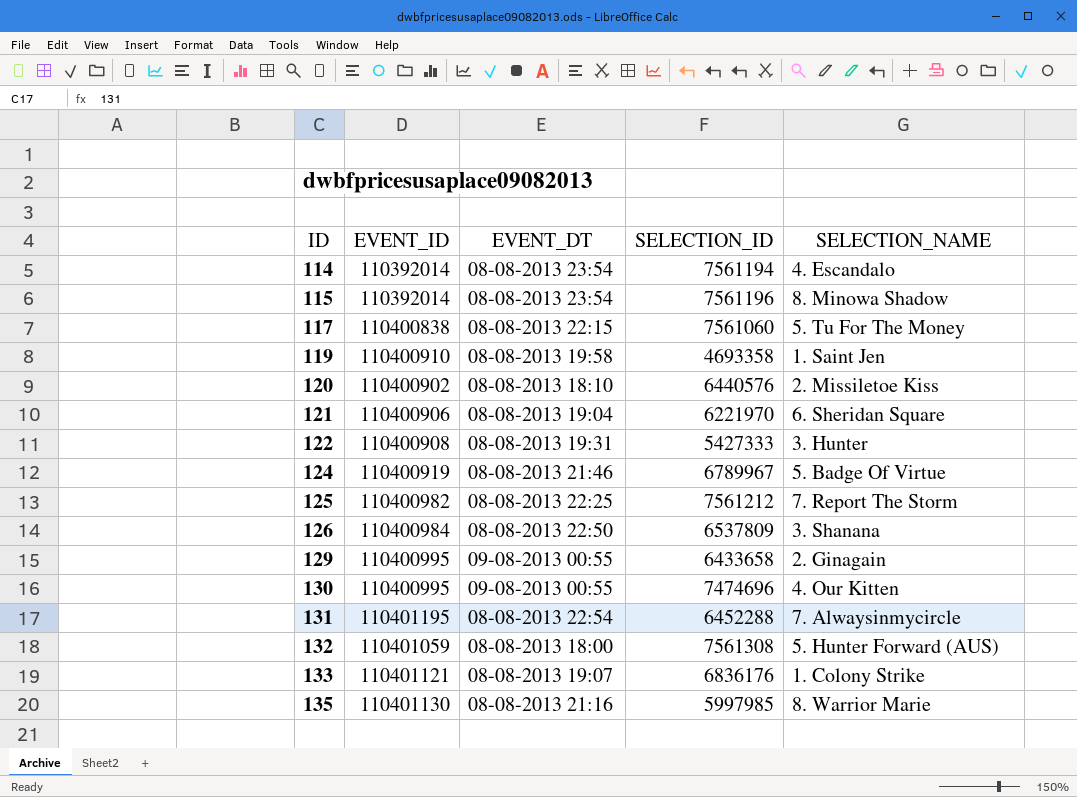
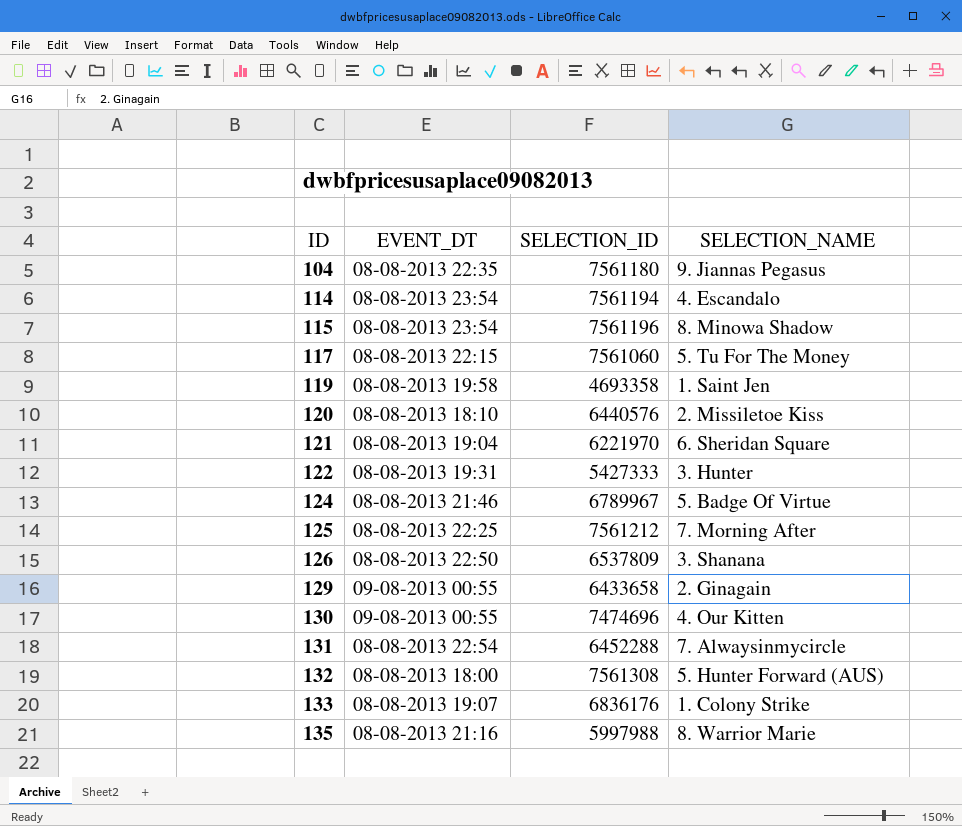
column EVENT_ID | position: 2 -> none
row 104: none -> 08-08-2013 22:35 | 7561180 | 9. Jiannas Pegasus
125 | SELECTION_NAME: 7. Report The Storm -> 7. Morning After
135 | SELECTION_ID: 5997985 -> 5997988

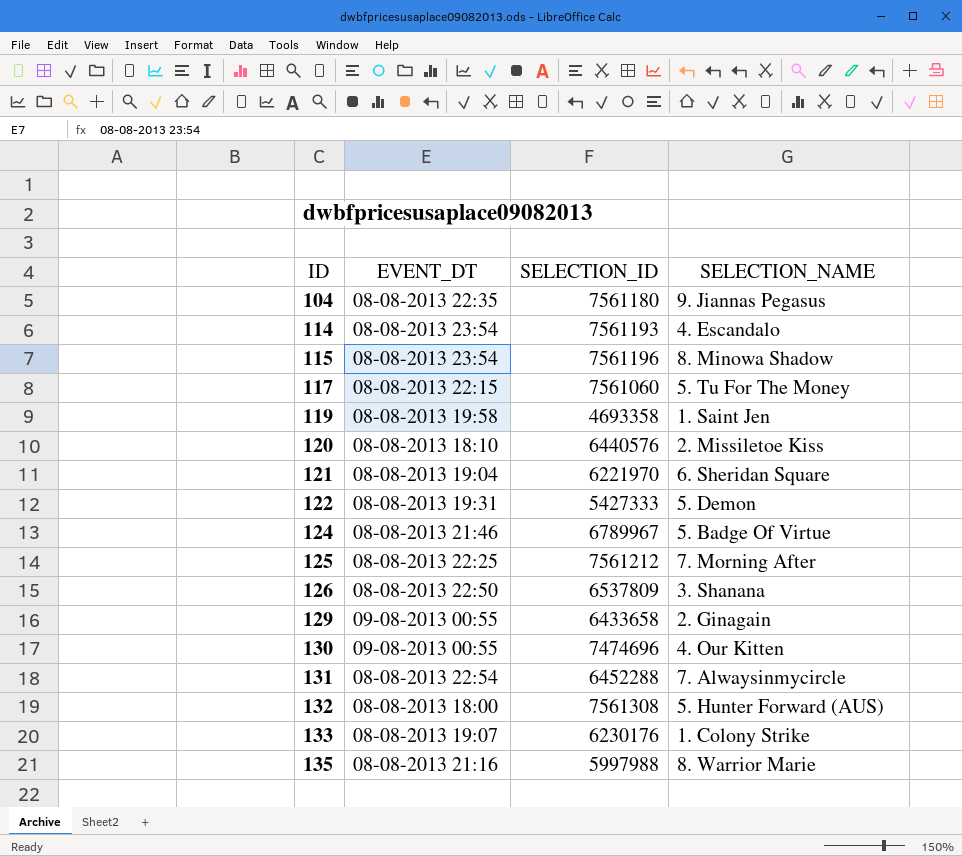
114 | SELECTION_ID: 7561194 -> 7561193
122 | SELECTION_NAME: 3. Hunter -> 5. Demon
133 | SELECTION_ID: 6836176 -> 6230176

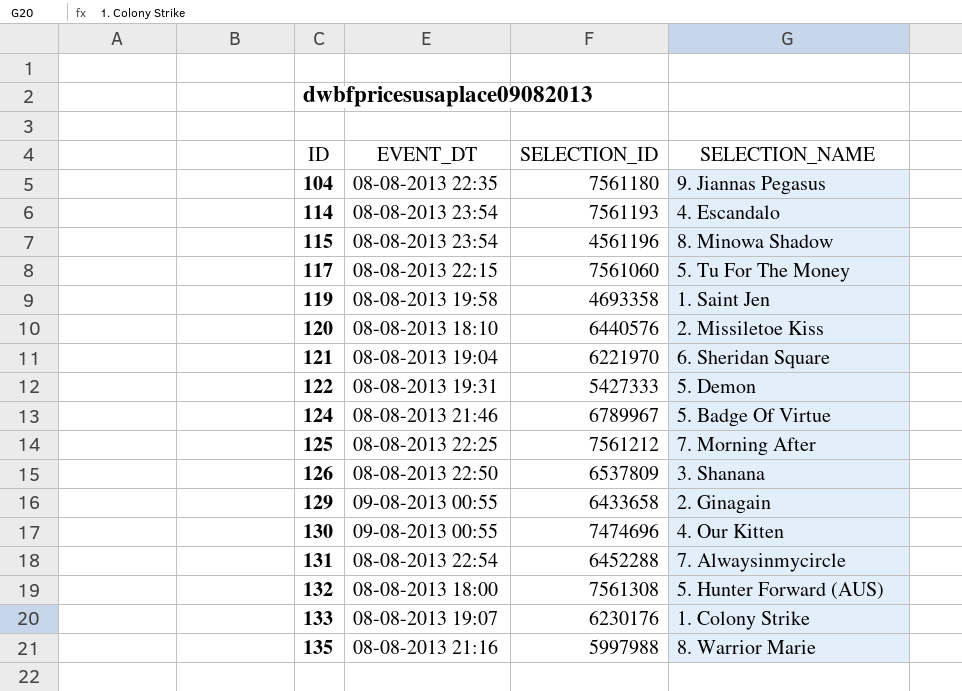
115 | SELECTION_ID: 7561196 -> 4561196

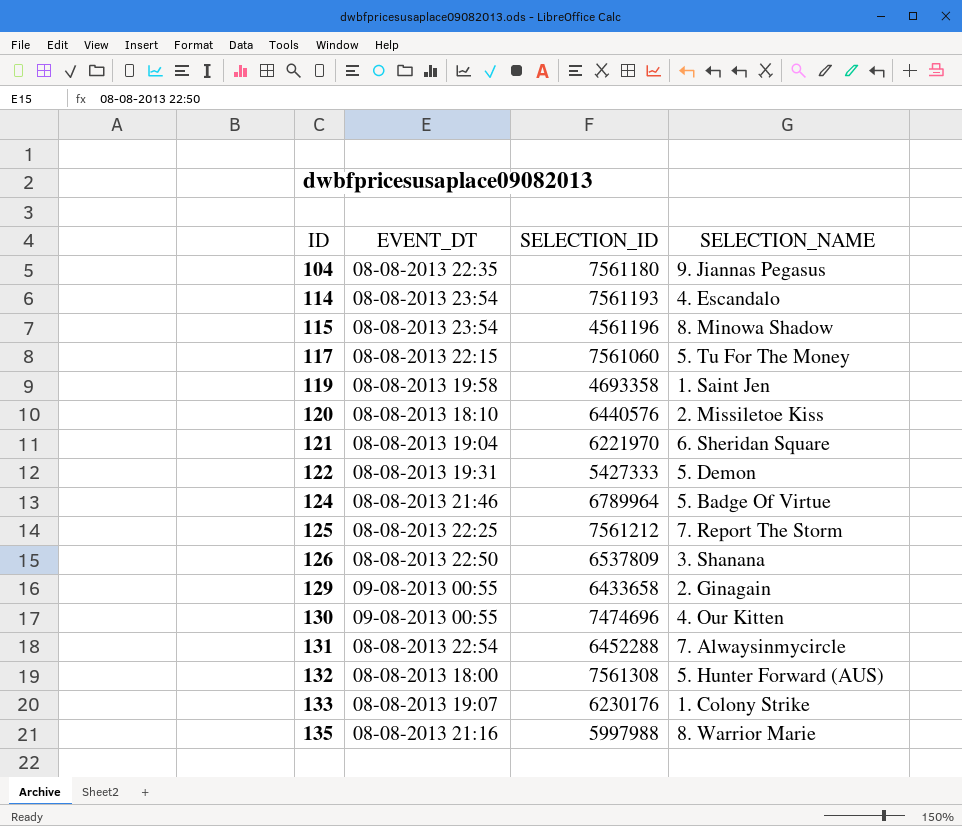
124 | SELECTION_ID: 6789967 -> 6789964
125 | SELECTION_NAME: 7. Morning After -> 7. Report The Storm

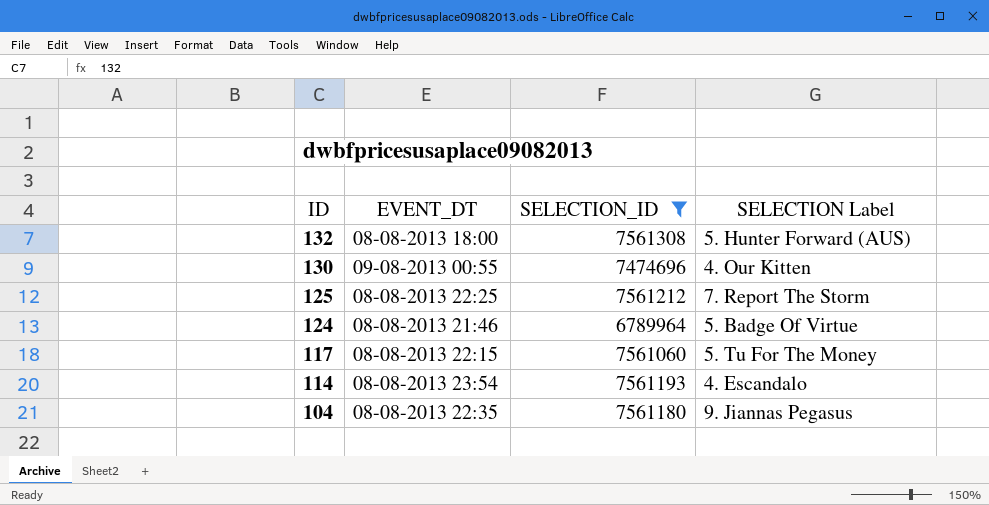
filter: none -> SELECTION_ID >= 6789964
row order: ID ascending -> ID descending
column name: SELECTION_NAME -> SELECTION Label

